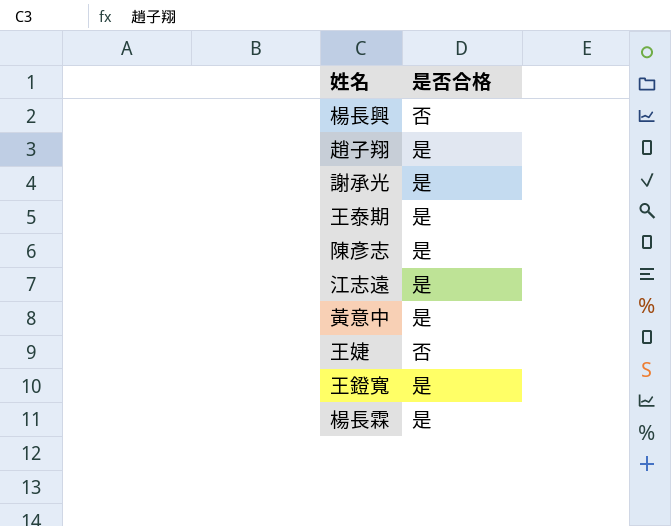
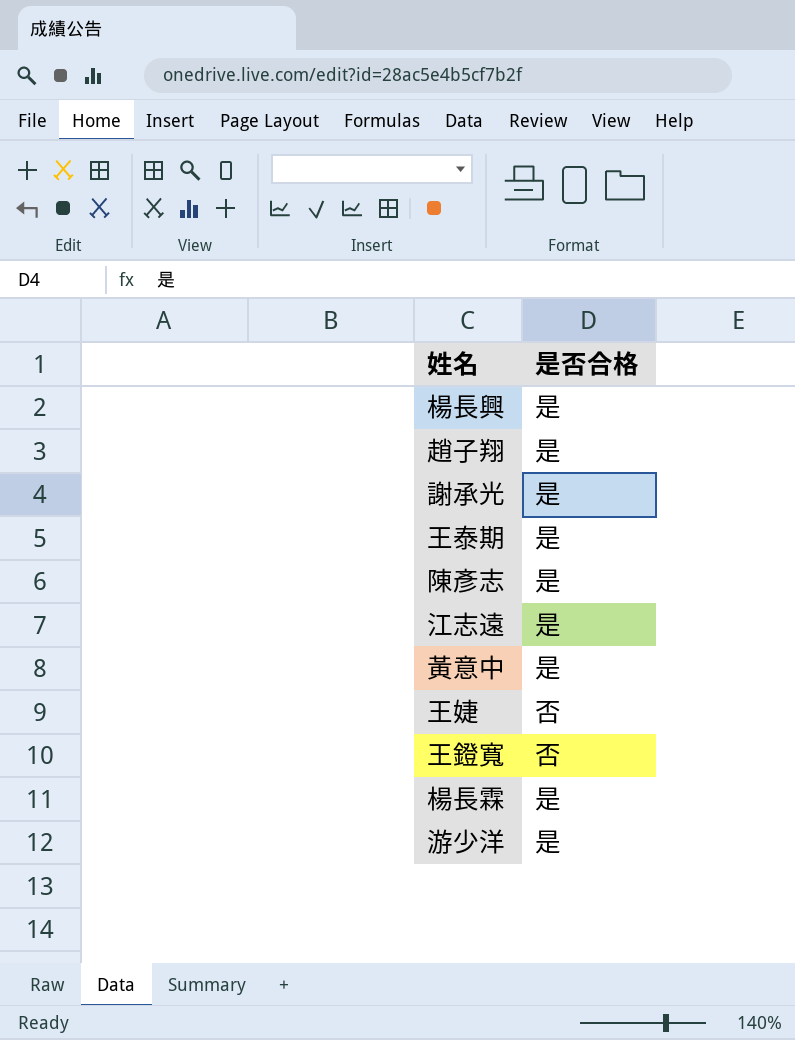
楊長興 | 是否合格: 否 -> 是
王鐙寬 | 是否合格: 是 -> 否
row 游少洋: none -> 是

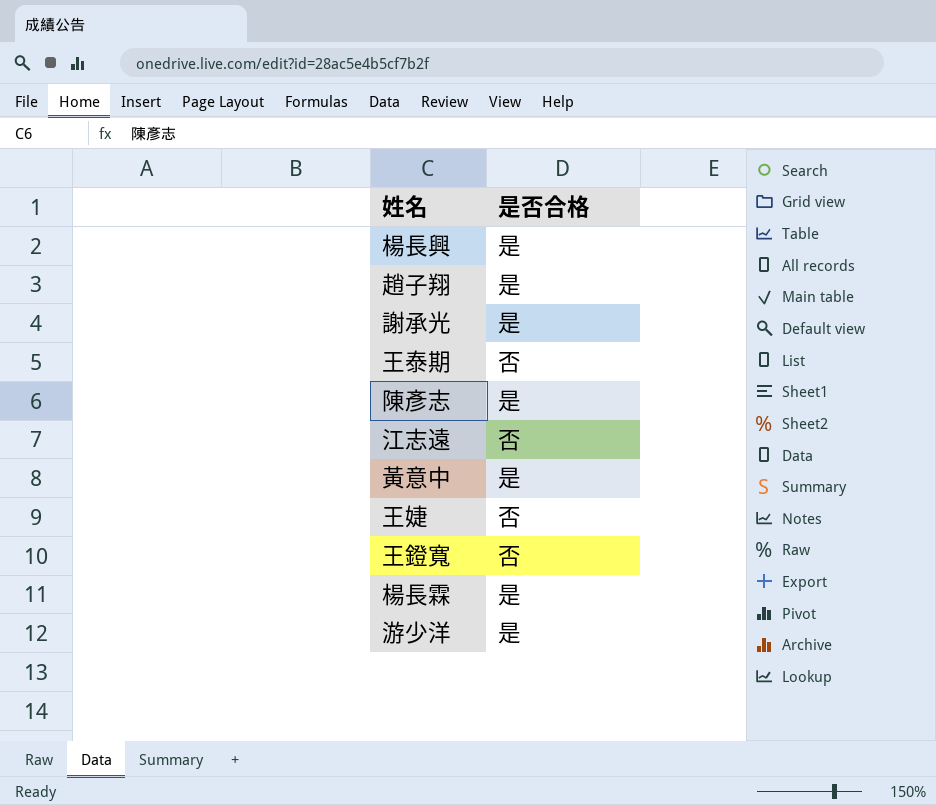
王泰期 | 是否合格: 是 -> 否
江志遠 | 是否合格: 是 -> 否

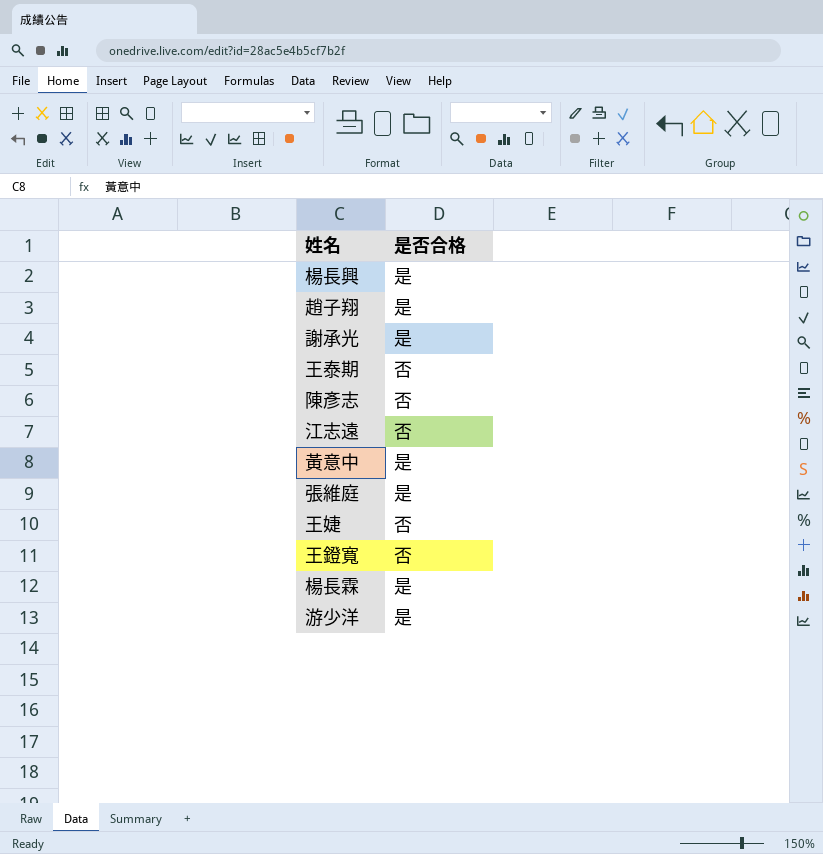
陳彥志 | 是否合格: 是 -> 否
row 張維庭: none -> 是

